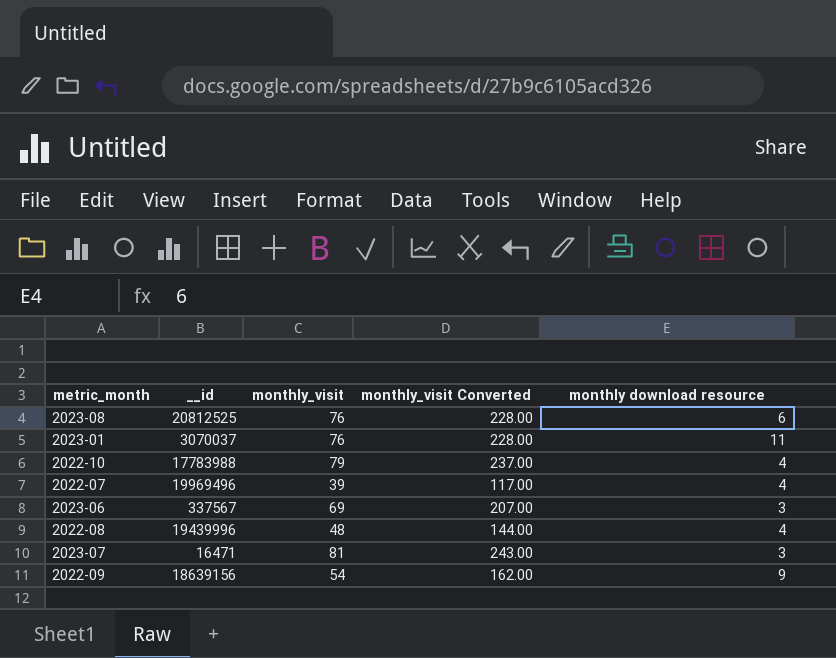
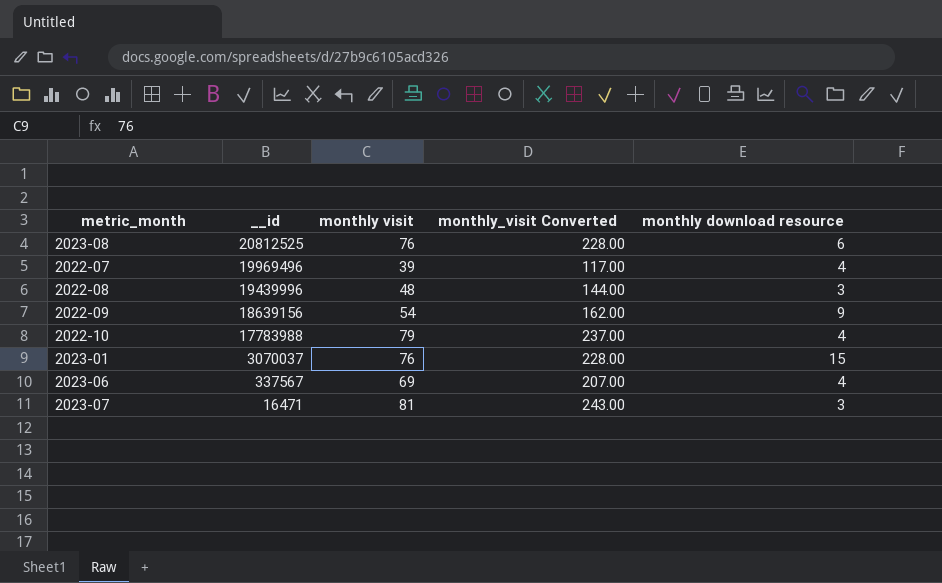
row order: none -> __id descending
column name: monthly_visit -> monthly visit
2022-08 | monthly download resource: 4 -> 3
2023-01 | monthly download resource: 11 -> 15
2023-06 | monthly download resource: 3 -> 4

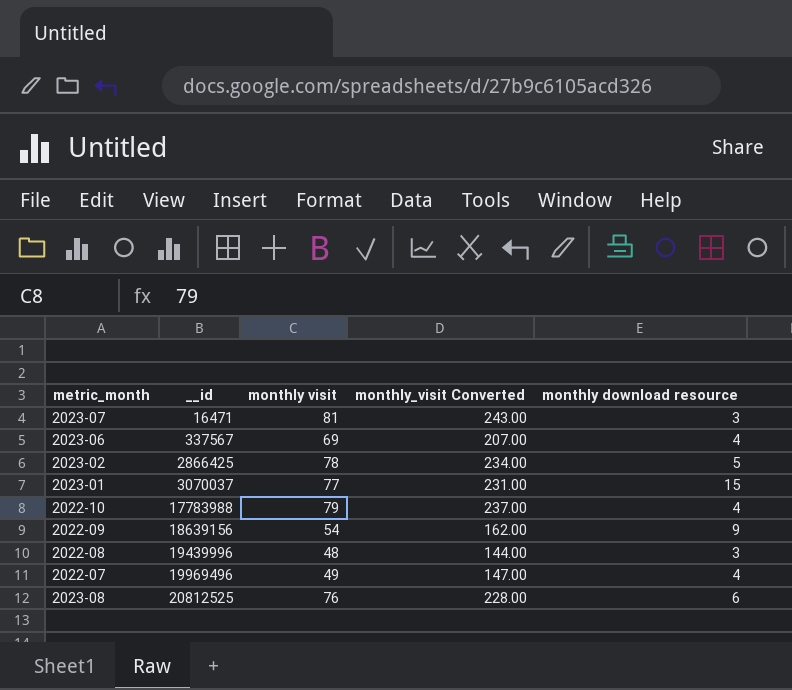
row order: __id descending -> __id ascending
row 2023-02: none -> 2866425 | 78 | 234.00 | 5
2023-01 | monthly visit: 76 -> 77
2023-01 | monthly_visit Converted: 228.00 -> 231.00
2022-07 | monthly visit: 39 -> 49
2022-07 | monthly_visit Converted: 117.00 -> 147.00

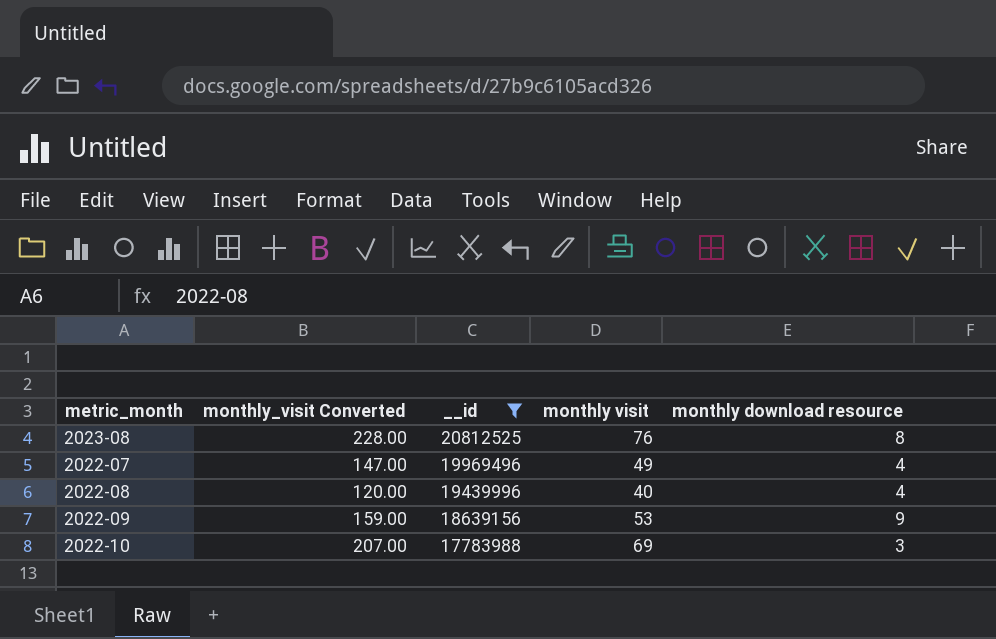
filter: none -> __id >= 17783988
row order: __id ascending -> __id descending
column monthly_visit Converted | position: 4 -> 2
2023-08 | monthly download resource: 6 -> 8
2022-08 | monthly_visit Converted: 144.00 -> 120.00
2022-08 | monthly visit: 48 -> 40
2022-08 | monthly download resource: 3 -> 4
2022-09 | monthly_visit Converted: 162.00 -> 159.00
2022-09 | monthly visit: 54 -> 53
2022-10 | monthly_visit Converted: 237.00 -> 207.00
2022-10 | monthly visit: 79 -> 69
2022-10 | monthly download resource: 4 -> 3

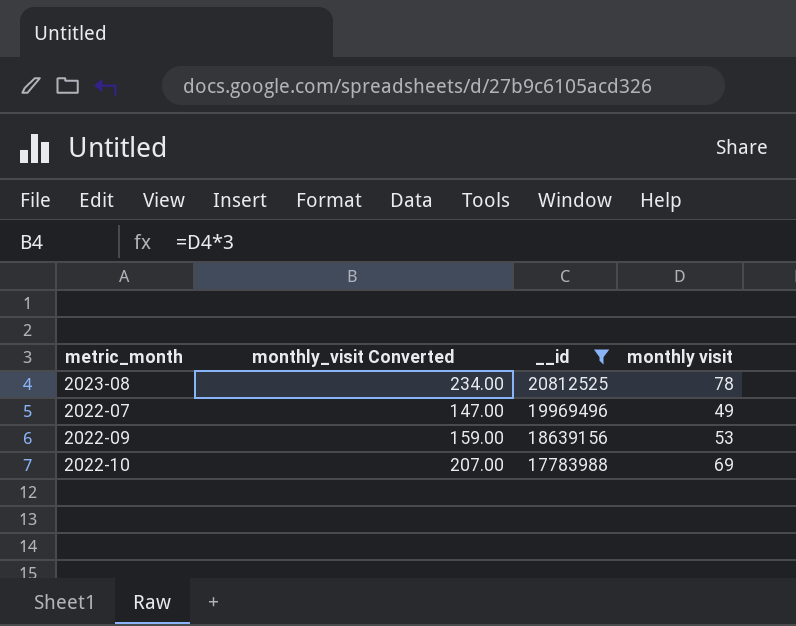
column monthly download resource | position: 5 -> none
row 2022-08: 120.00 | 19439996 | 40 | 4 -> none
2023-08 | monthly_visit Converted: 228.00 -> 234.00
2023-08 | monthly visit: 76 -> 78

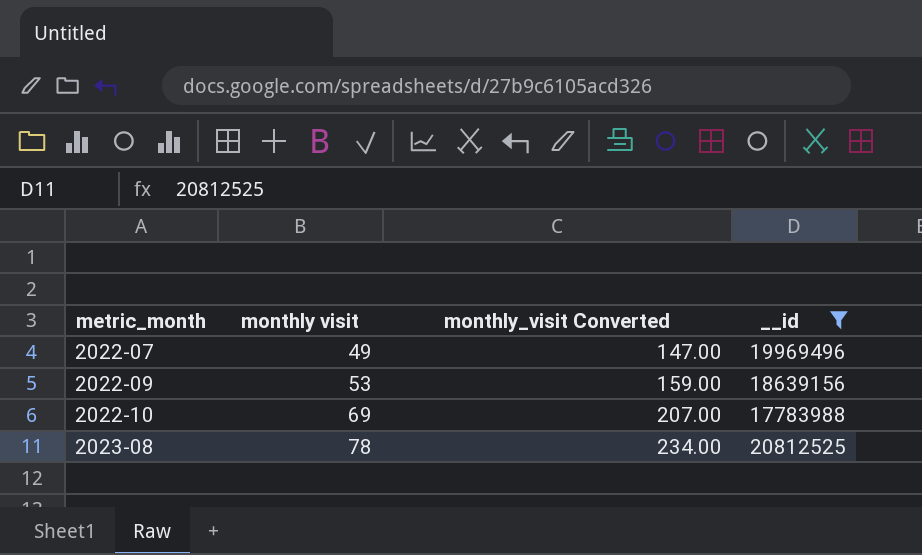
row order: __id descending -> metric_month ascending
column monthly visit | position: 4 -> 2

